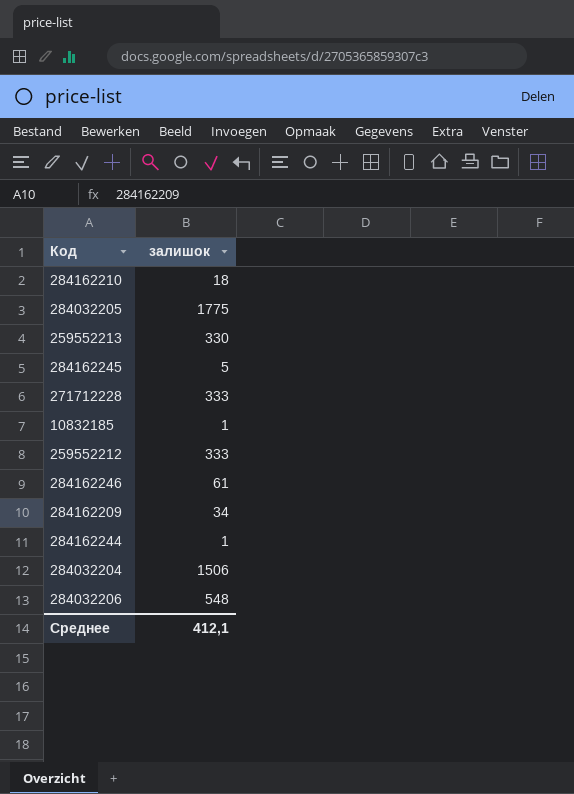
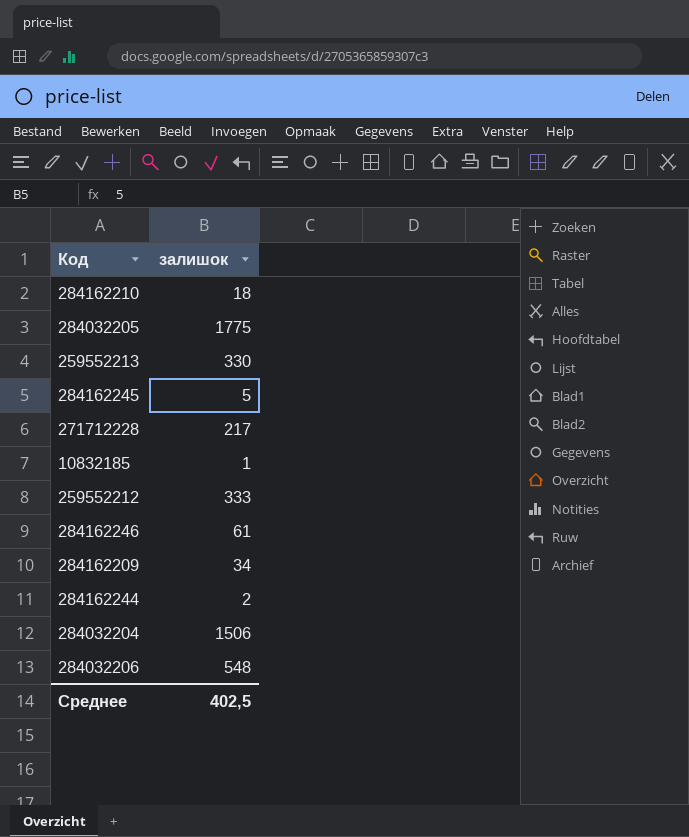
271712228 | залишок: 333 -> 217
284162244 | залишок: 1 -> 2
Среднее | залишок: 412,1 -> 402,5

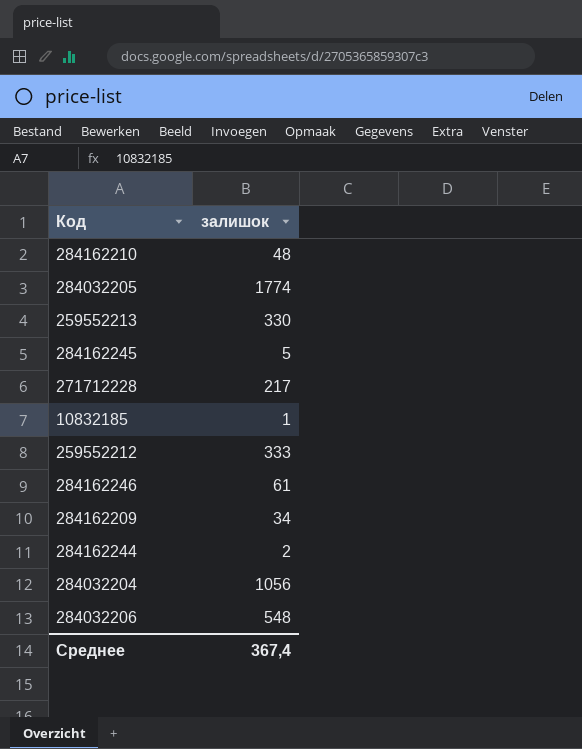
284162210 | залишок: 18 -> 48
284032205 | залишок: 1775 -> 1774
284032204 | залишок: 1506 -> 1056
Среднее | залишок: 402,5 -> 367,4

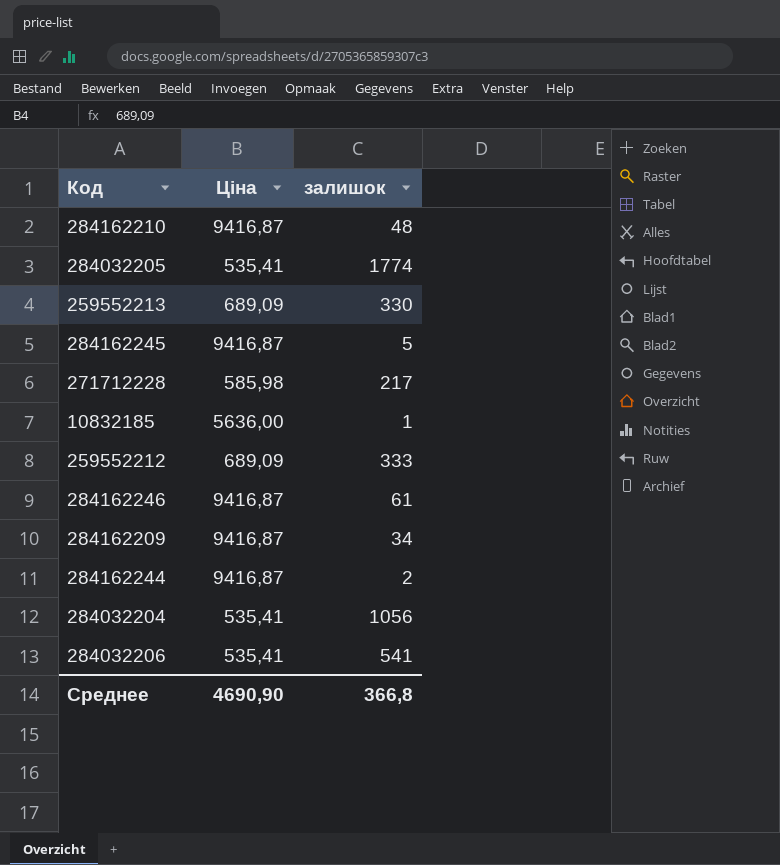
column Ціна | position: none -> 2
284032206 | залишок: 548 -> 541
Среднее | залишок: 367,4 -> 366,8

